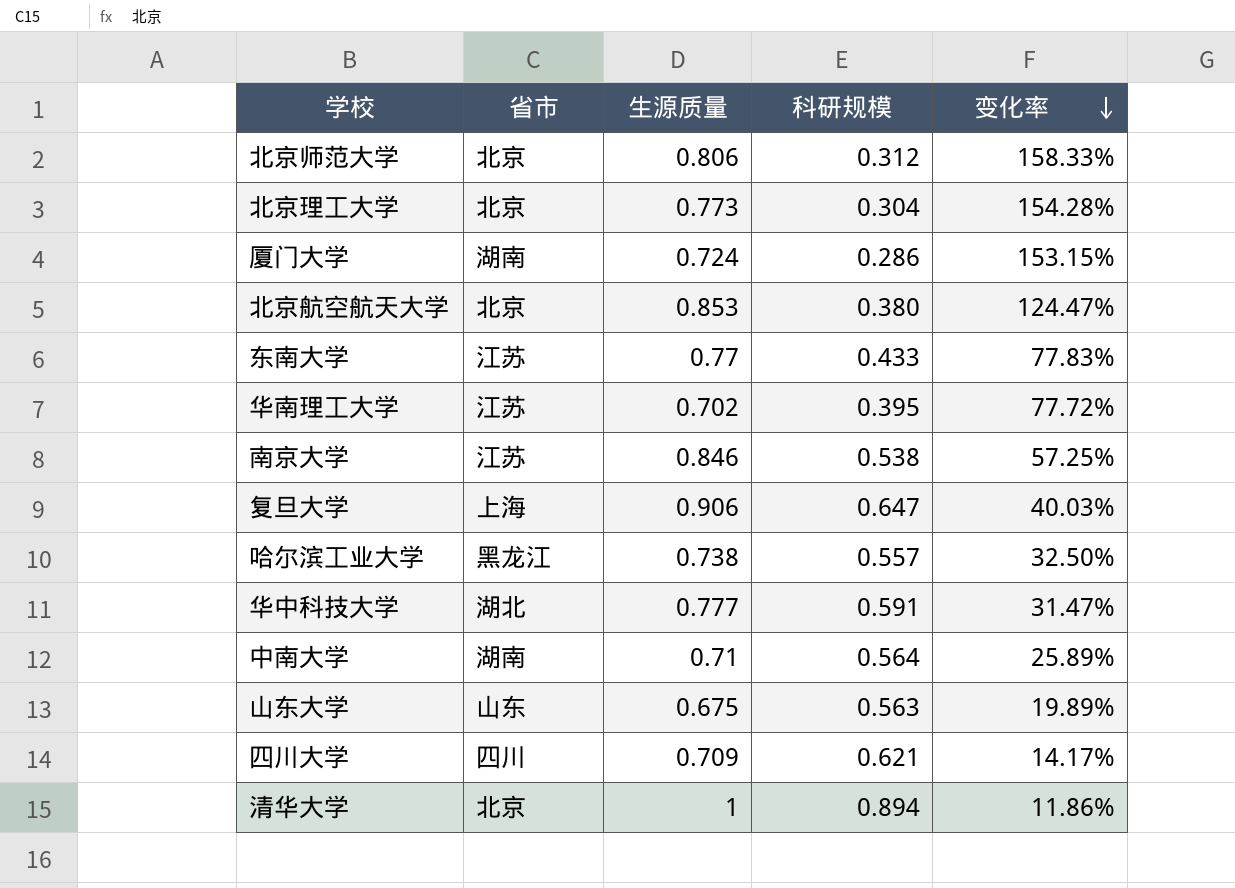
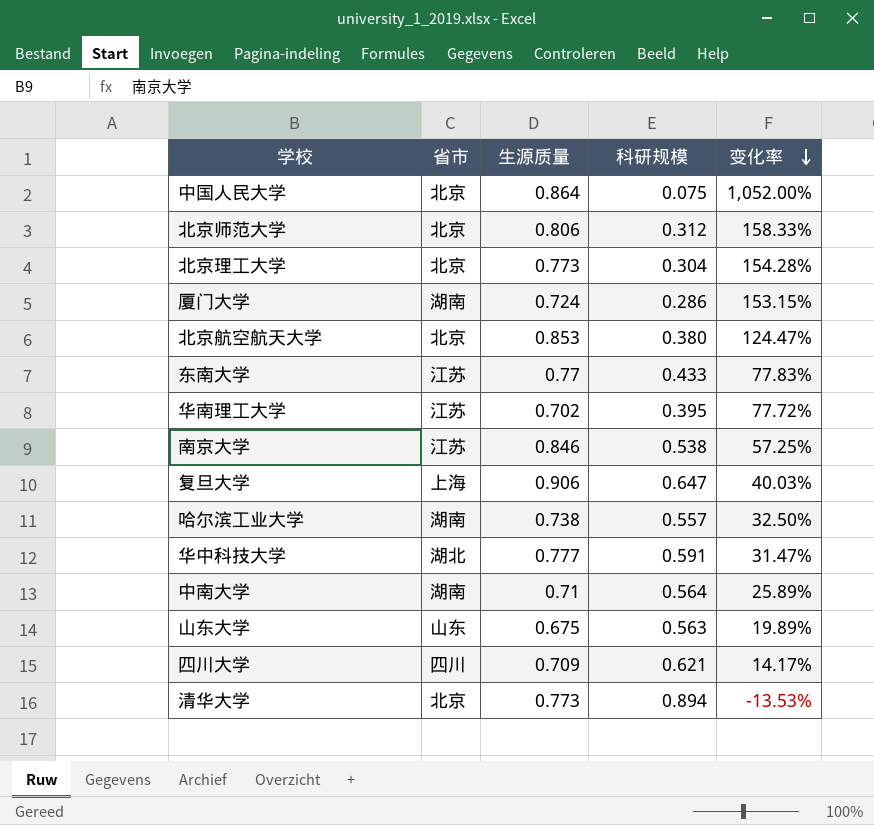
row 中国人民大学: none -> 北京 | 0.864 | 0.075 | 1,052.00%
哈尔滨工业大学 | 省市: 黑龙江 -> 湖南
清华大学 | 生源质量: 1 -> 0.773
清华大学 | 变化率: 11.86% -> -13.53%

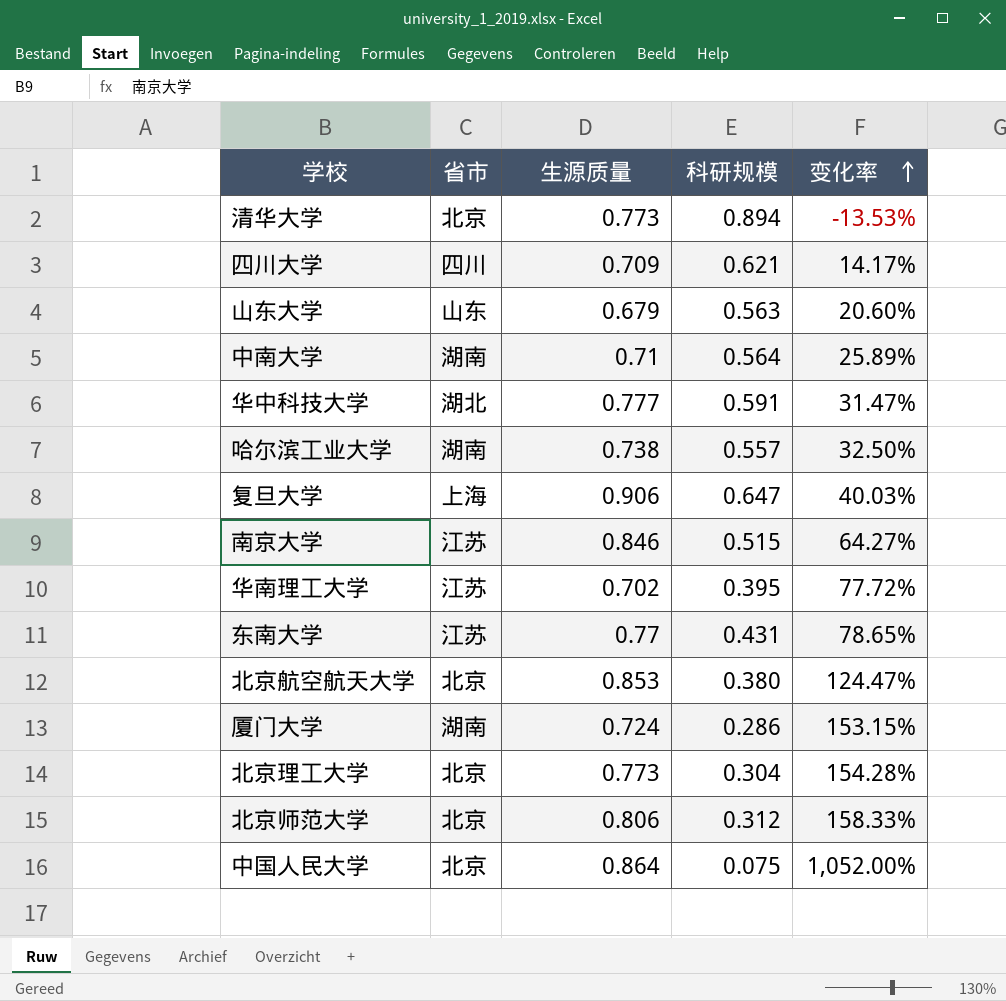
row order: 变化率 descending -> 变化率 ascending
山东大学 | 生源质量: 0.675 -> 0.679
山东大学 | 变化率: 19.89% -> 20.60%
南京大学 | 科研规模: 0.538 -> 0.515
南京大学 | 变化率: 57.25% -> 64.27%
东南大学 | 科研规模: 0.433 -> 0.431
东南大学 | 变化率: 77.83% -> 78.65%

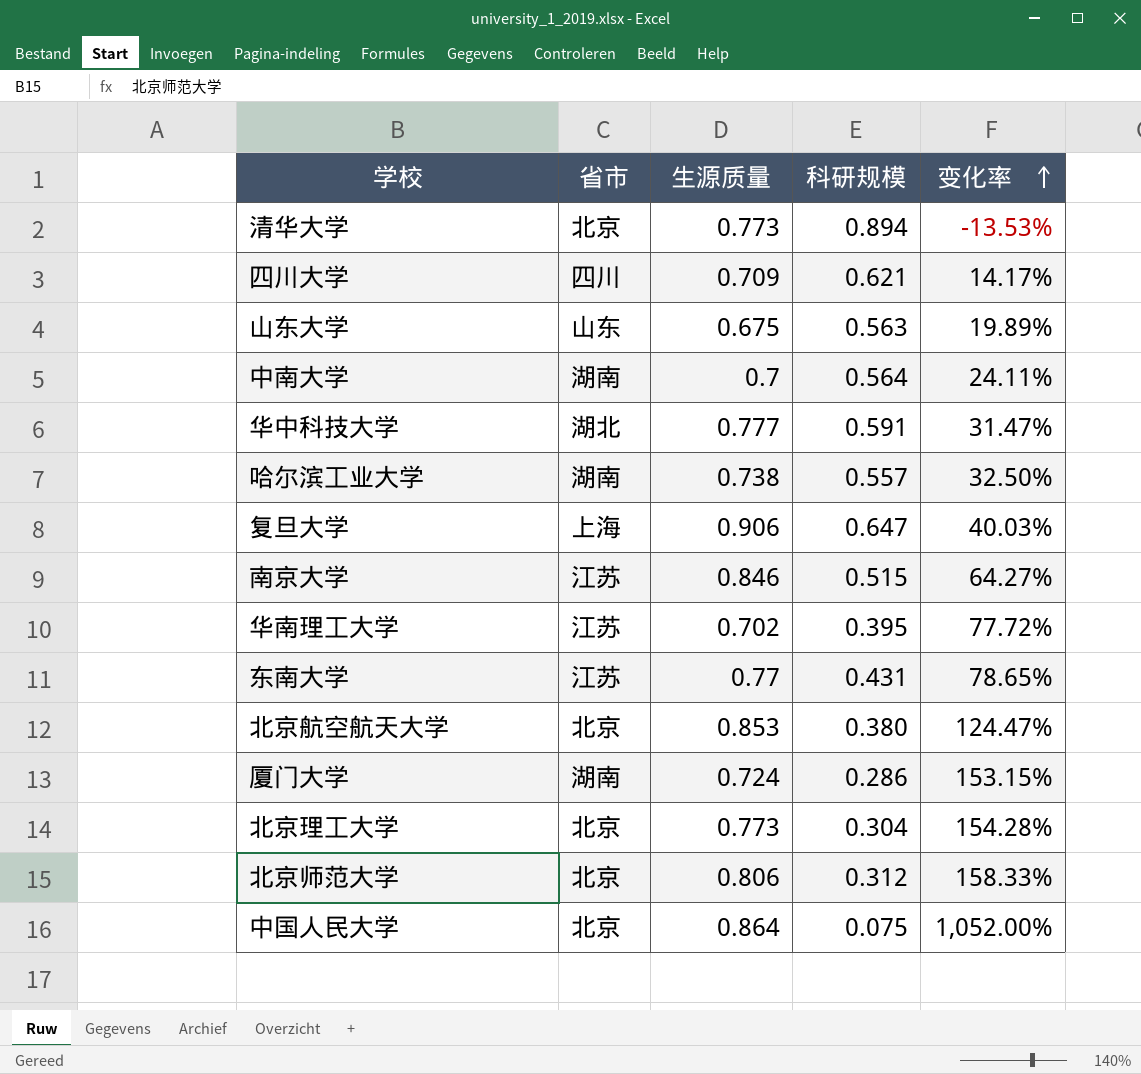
山东大学 | 生源质量: 0.679 -> 0.675
山东大学 | 变化率: 20.60% -> 19.89%
中南大学 | 生源质量: 0.71 -> 0.7
中南大学 | 变化率: 25.89% -> 24.11%

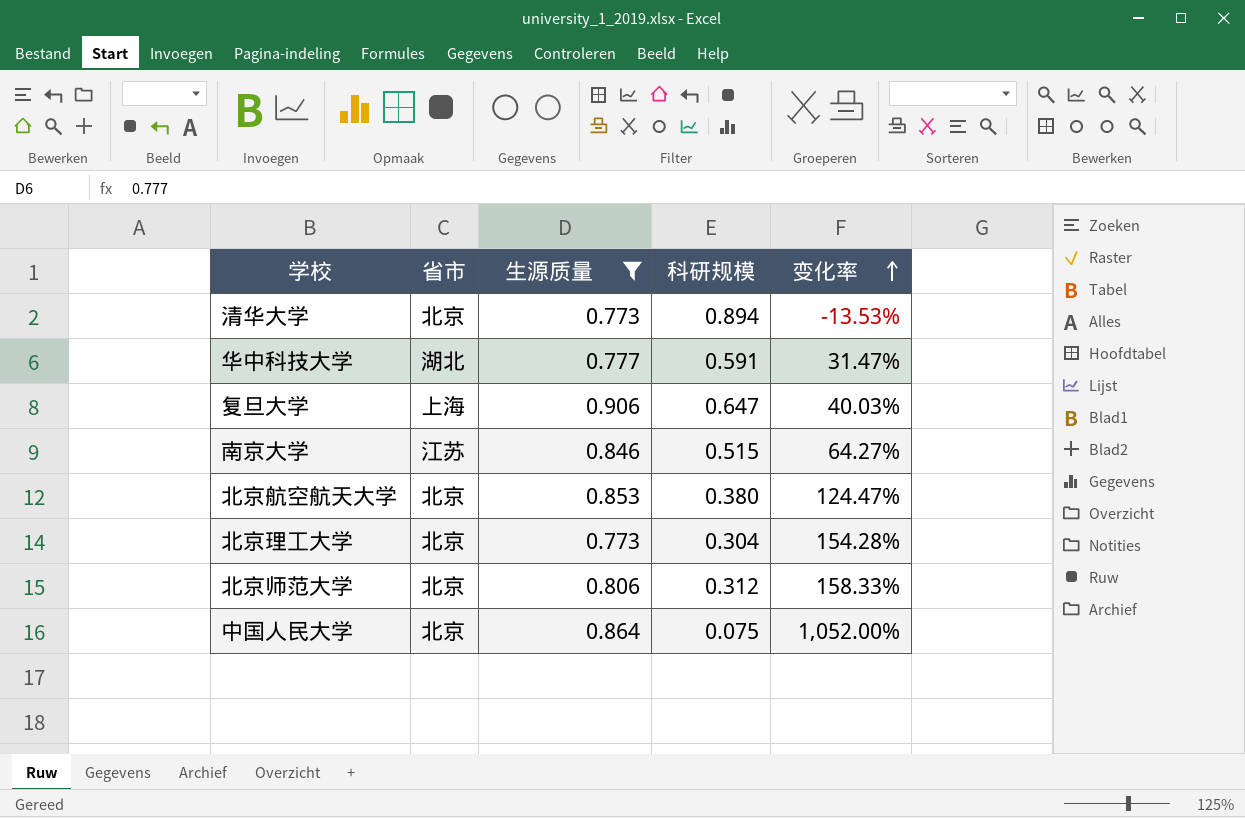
filter: none -> 生源质量 >= 0.773

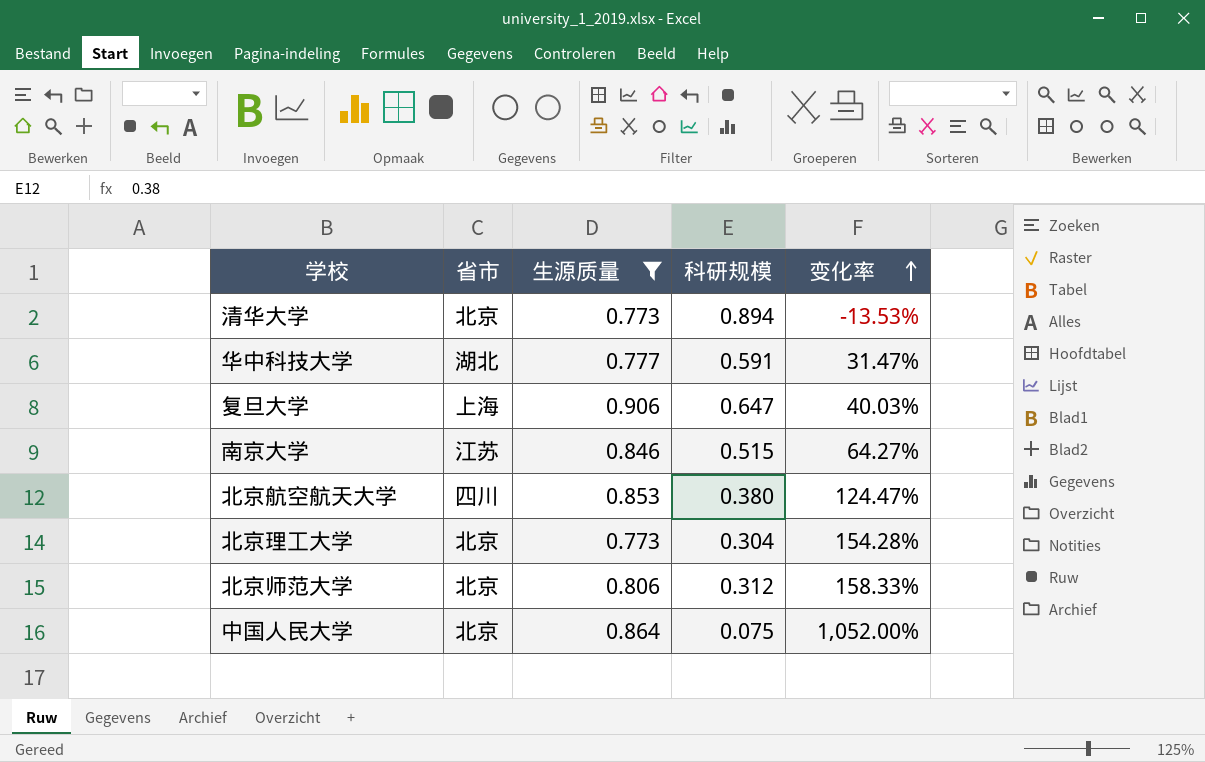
北京航空航天大学 | 省市: 北京 -> 四川

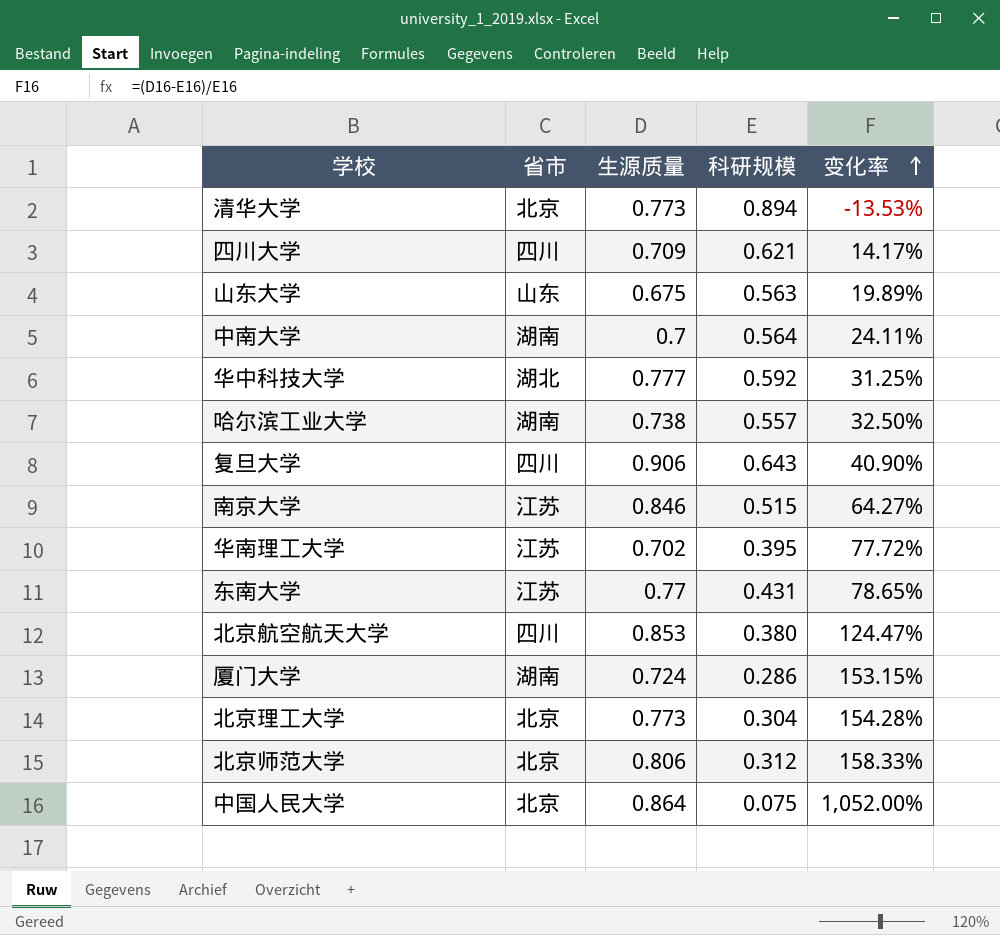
filter: 生源质量 >= 0.773 -> none
华中科技大学 | 科研规模: 0.591 -> 0.592
华中科技大学 | 变化率: 31.47% -> 31.25%
复旦大学 | 省市: 上海 -> 四川
复旦大学 | 科研规模: 0.647 -> 0.643
复旦大学 | 变化率: 40.03% -> 40.90%

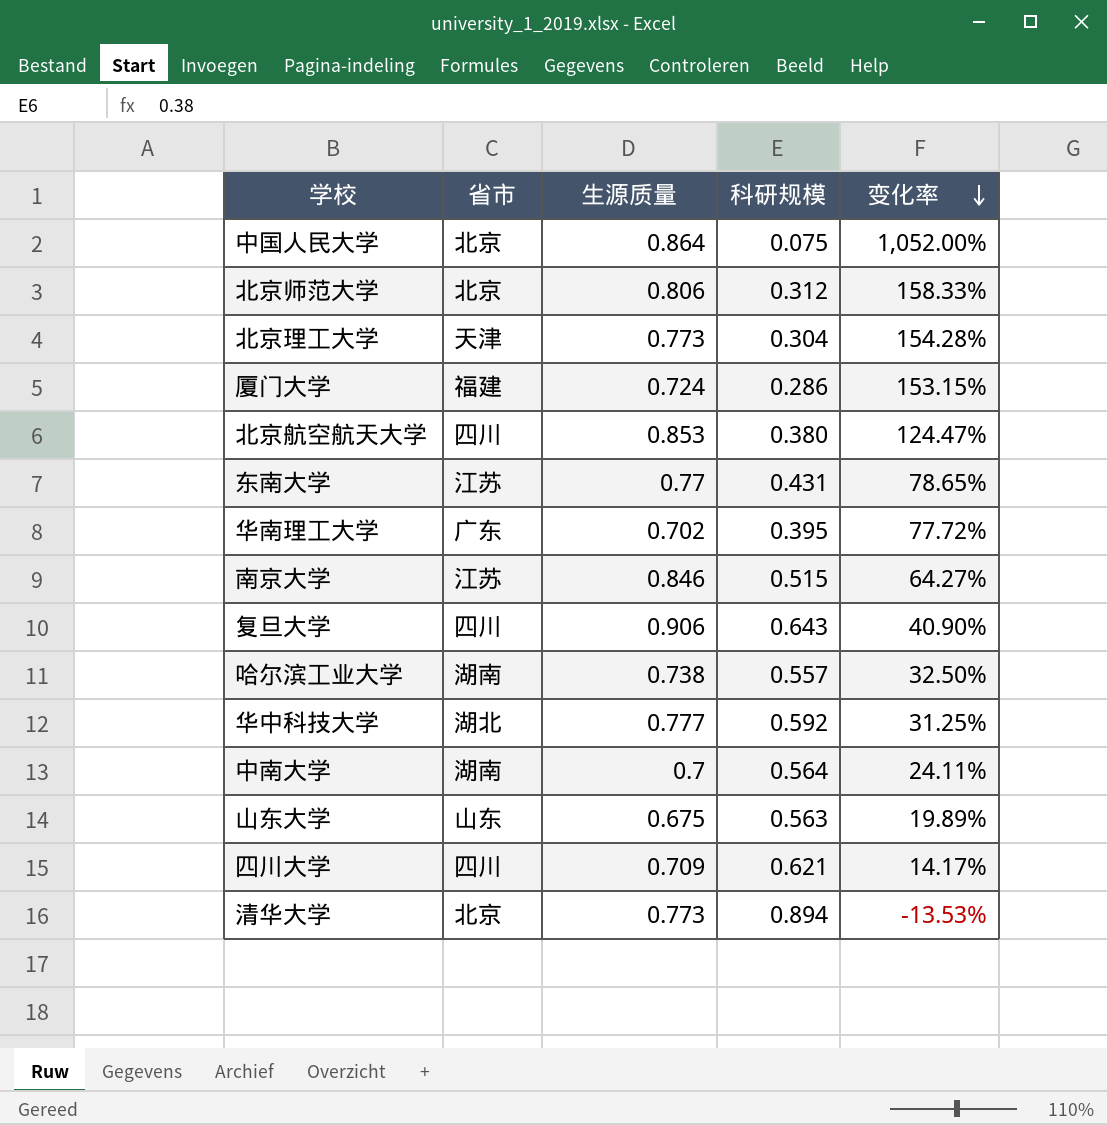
row order: 变化率 ascending -> 变化率 descending
北京理工大学 | 省市: 北京 -> 天津
厦门大学 | 省市: 湖南 -> 福建
华南理工大学 | 省市: 江苏 -> 广东

